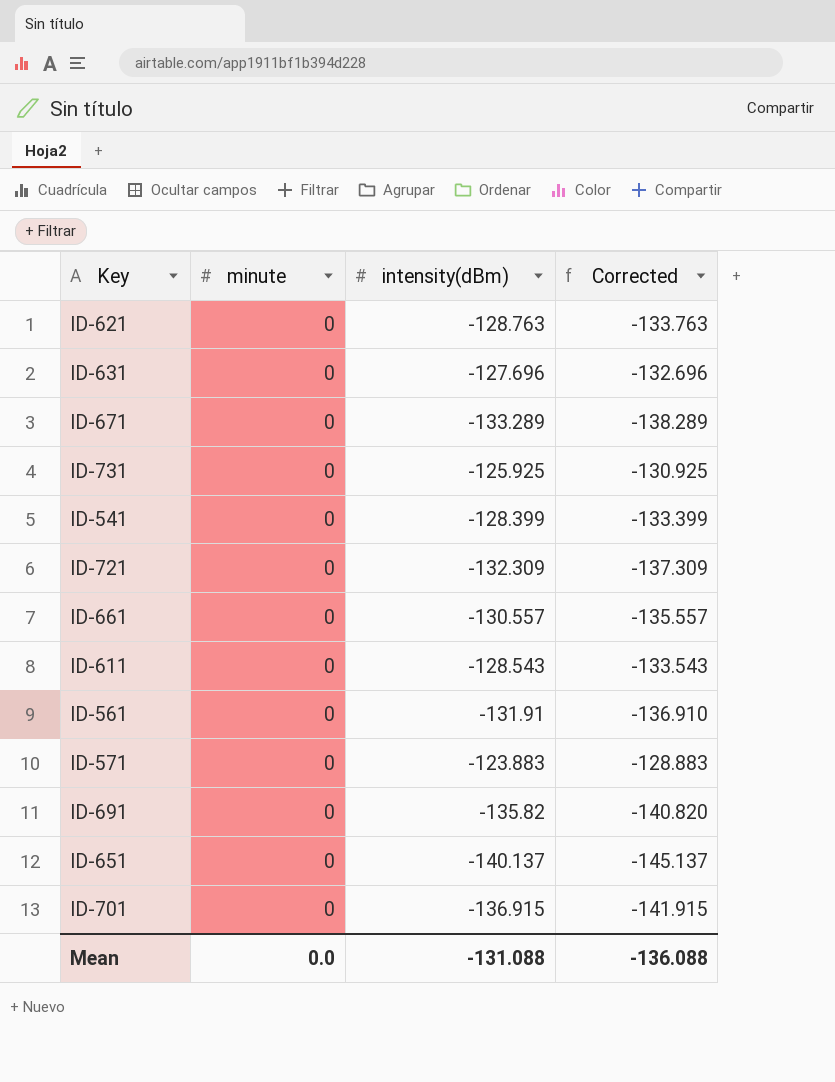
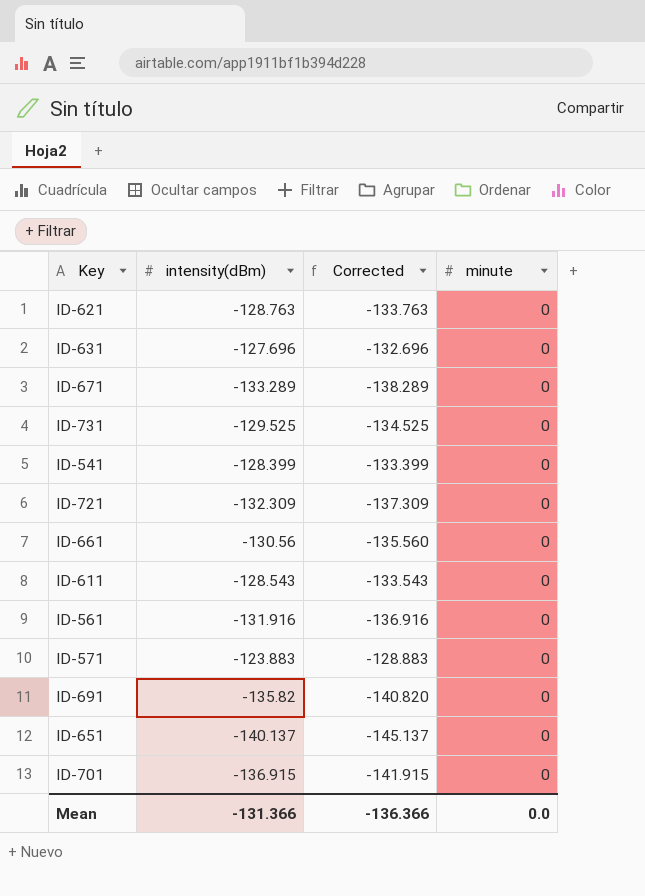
column minute | position: 2 -> 4
ID-731 | intensity(dBm): -125.925 -> -129.525
ID-731 | Corrected: -130.925 -> -134.525
ID-661 | intensity(dBm): -130.557 -> -130.56
ID-661 | Corrected: -135.557 -> -135.560
ID-561 | intensity(dBm): -131.91 -> -131.916
ID-561 | Corrected: -136.910 -> -136.916
Mean | intensity(dBm): -131.088 -> -131.366
Mean | Corrected: -136.088 -> -136.366

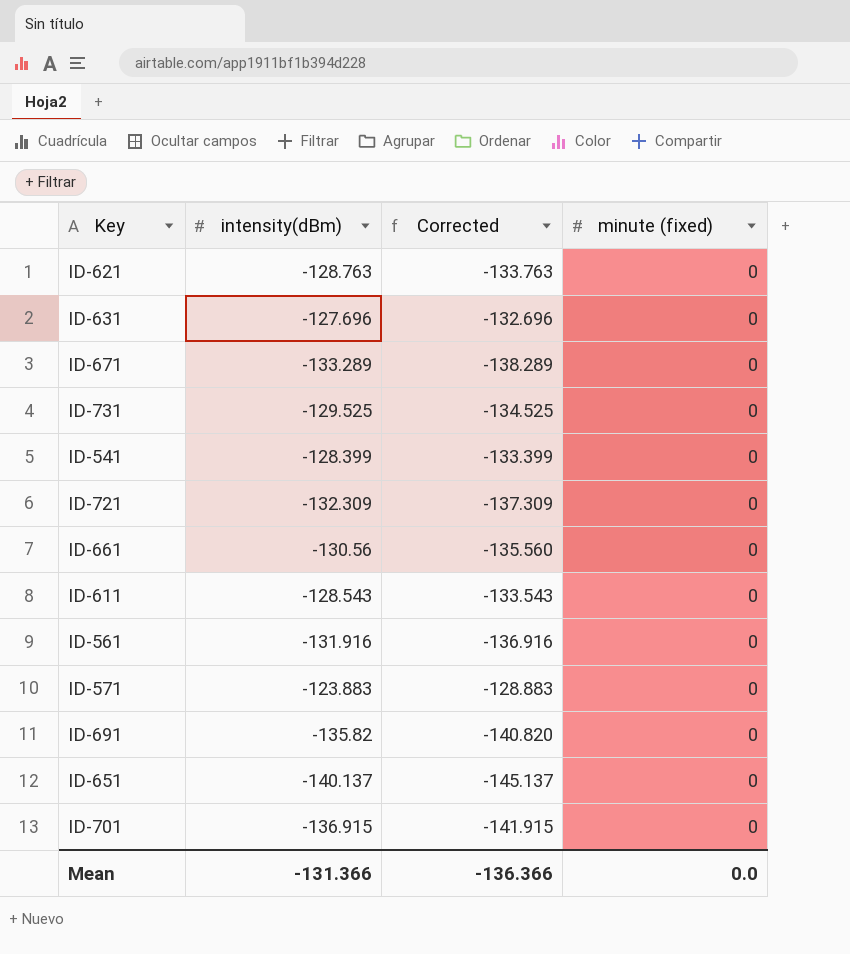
column name: minute -> minute (fixed)

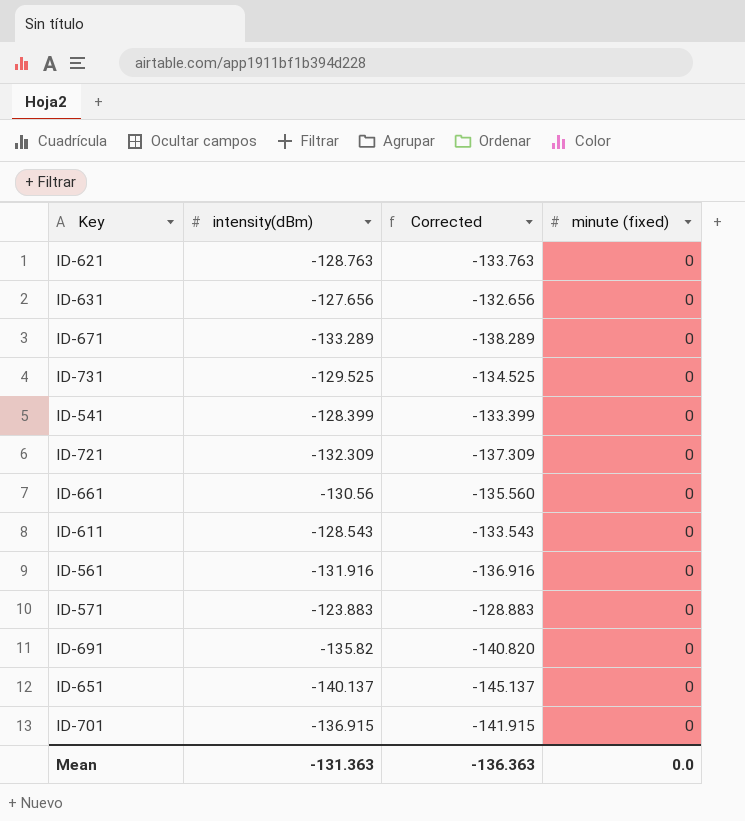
ID-631 | intensity(dBm): -127.696 -> -127.656
ID-631 | Corrected: -132.696 -> -132.656
Mean | intensity(dBm): -131.366 -> -131.363
Mean | Corrected: -136.366 -> -136.363

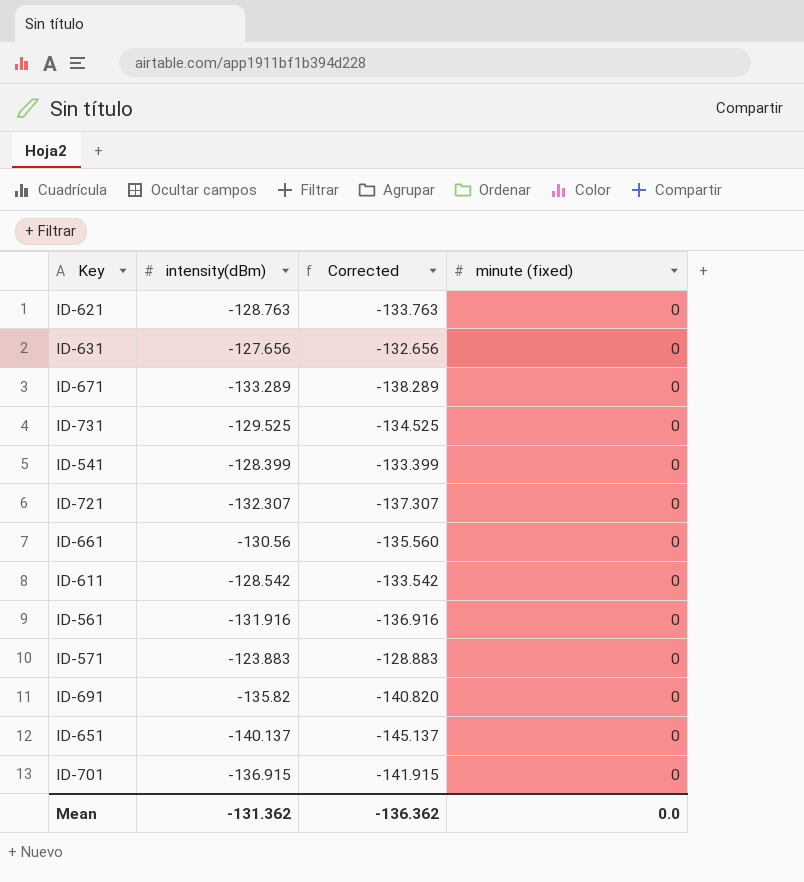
ID-721 | intensity(dBm): -132.309 -> -132.307
ID-721 | Corrected: -137.309 -> -137.307
ID-611 | intensity(dBm): -128.543 -> -128.542
ID-611 | Corrected: -133.543 -> -133.542
Mean | intensity(dBm): -131.363 -> -131.362
Mean | Corrected: -136.363 -> -136.362

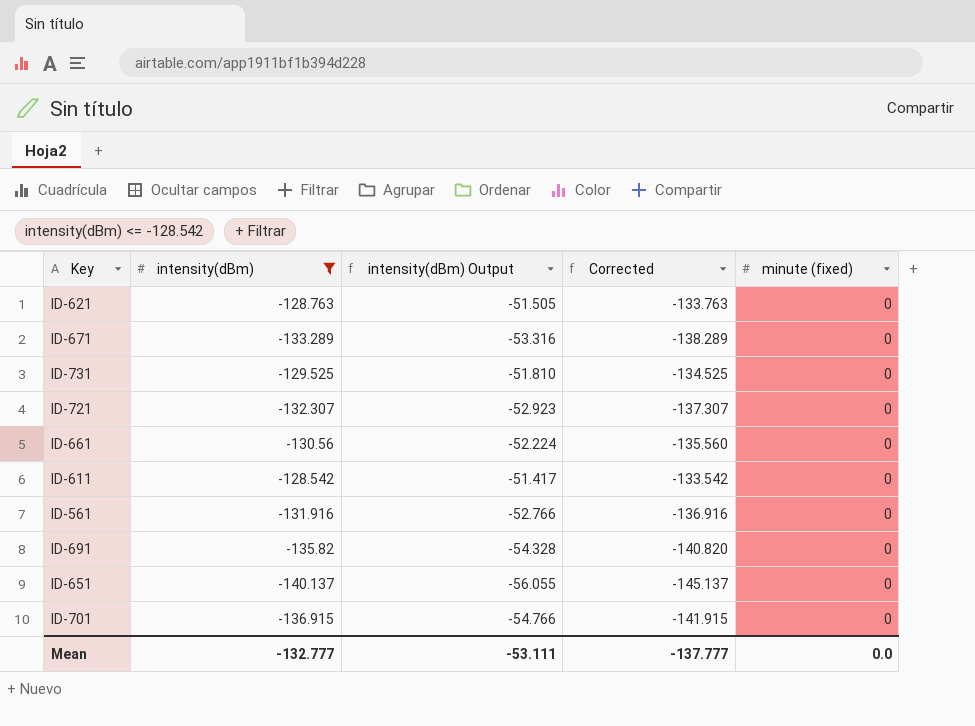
filter: none -> intensity(dBm) <= -128.542
column intensity(dBm) Output | formula: none -> [intensity(dBm)] * 0.4
Mean | intensity(dBm): -131.362 -> -132.777
Mean | Corrected: -136.362 -> -137.777

